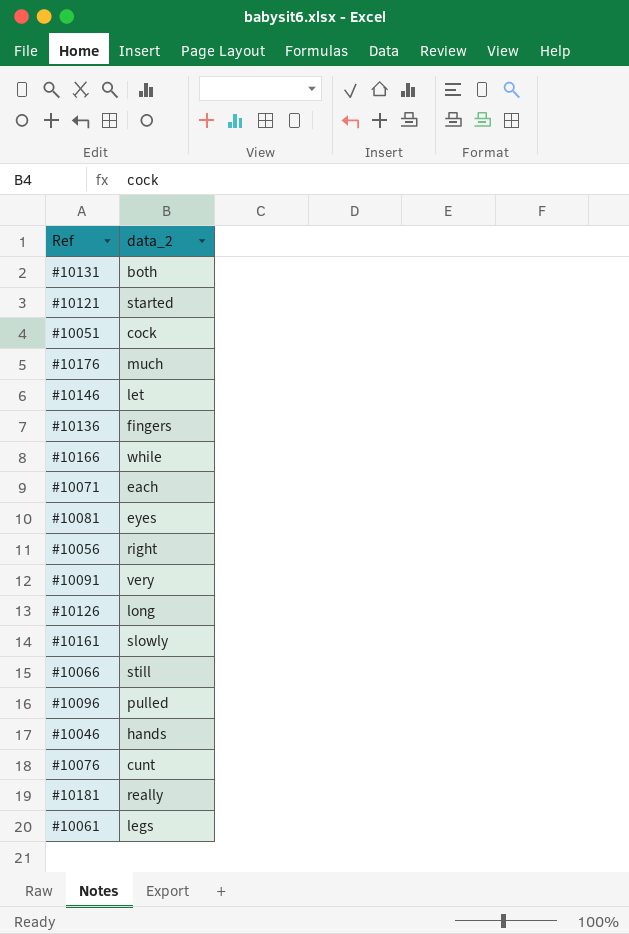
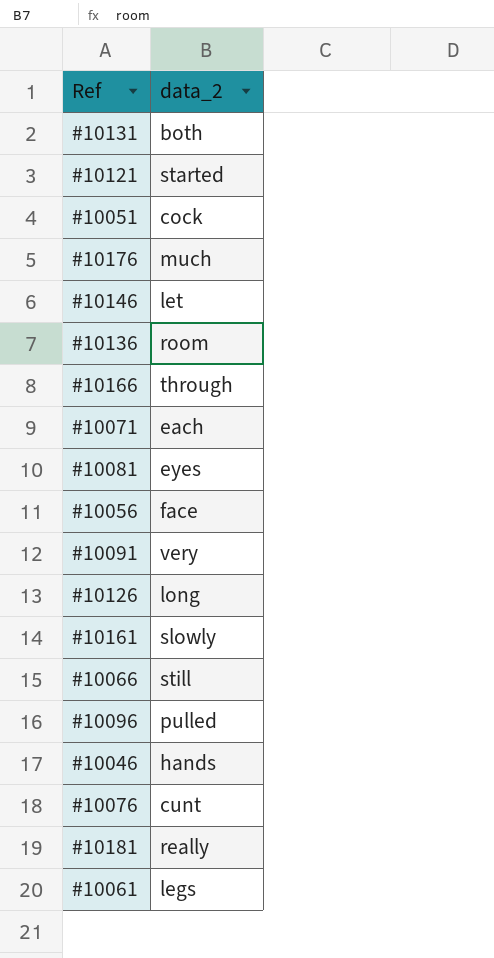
#10136 | data_2: fingers -> room
#10166 | data_2: while -> through
#10056 | data_2: right -> face

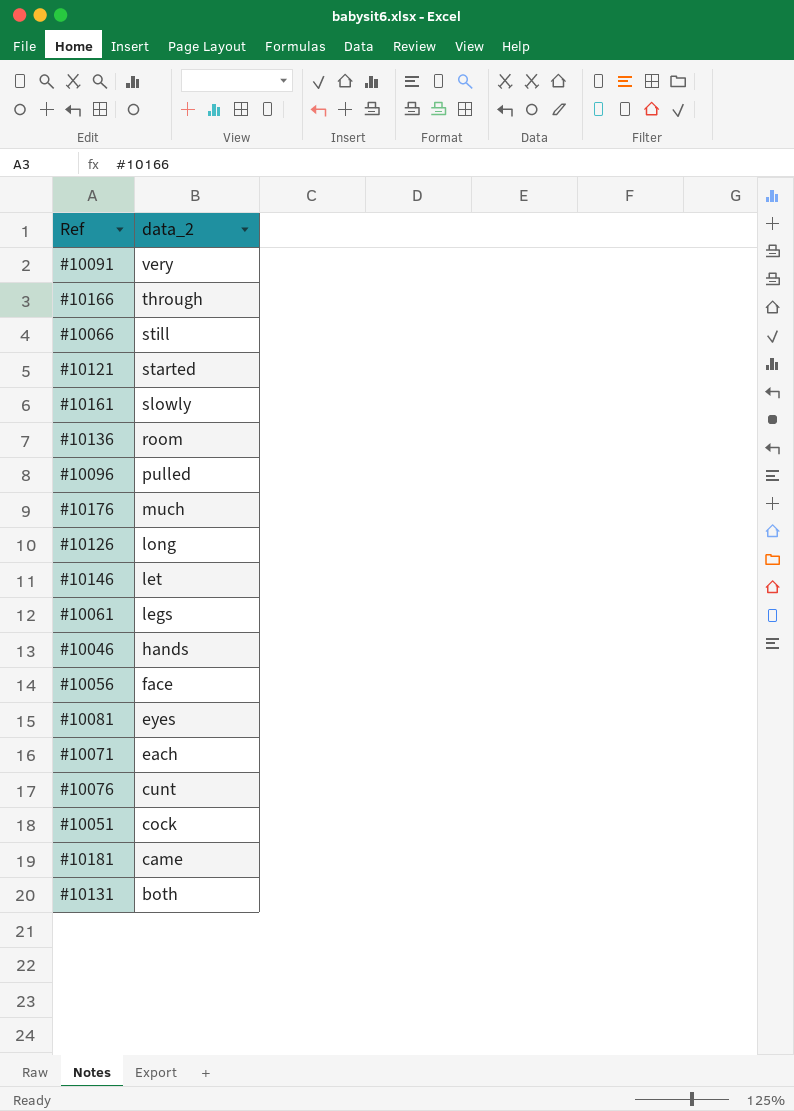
row order: none -> data_2 descending
#10181 | data_2: really -> came

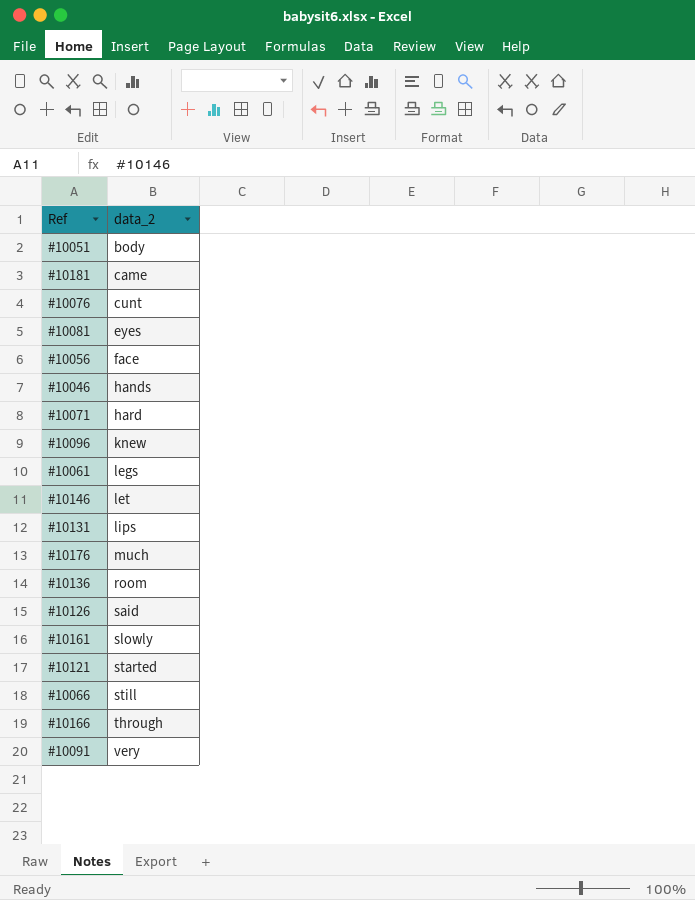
row order: data_2 descending -> data_2 ascending
#10051 | data_2: cock -> body
#10071 | data_2: each -> hard
#10096 | data_2: pulled -> knew
#10131 | data_2: both -> lips
#10126 | data_2: long -> said

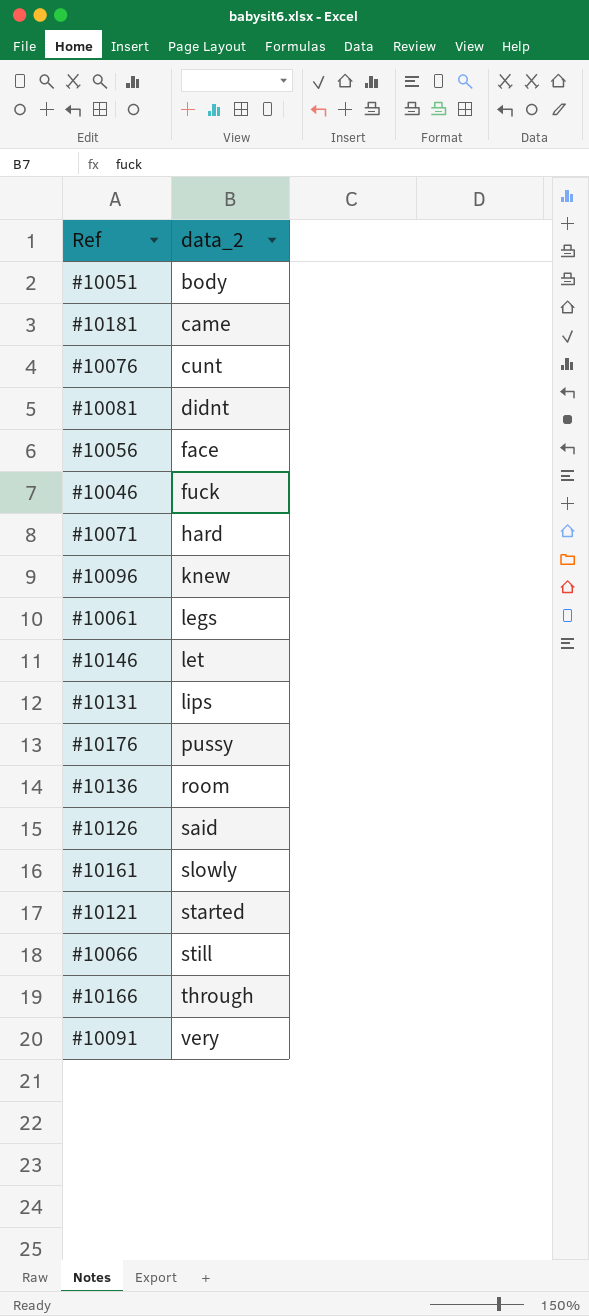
#10081 | data_2: eyes -> didnt
#10046 | data_2: hands -> fuck
#10176 | data_2: much -> pussy

